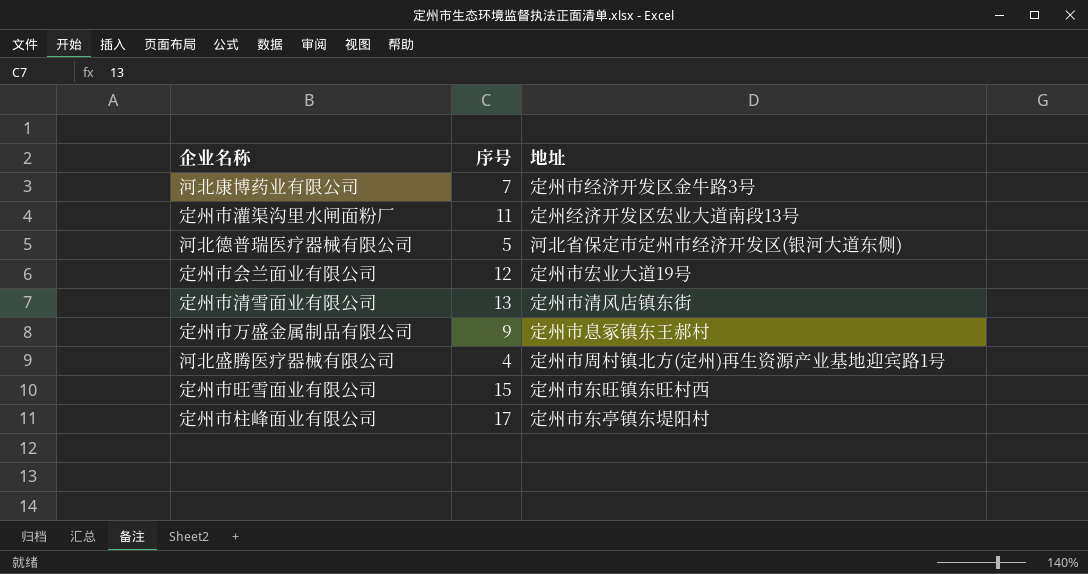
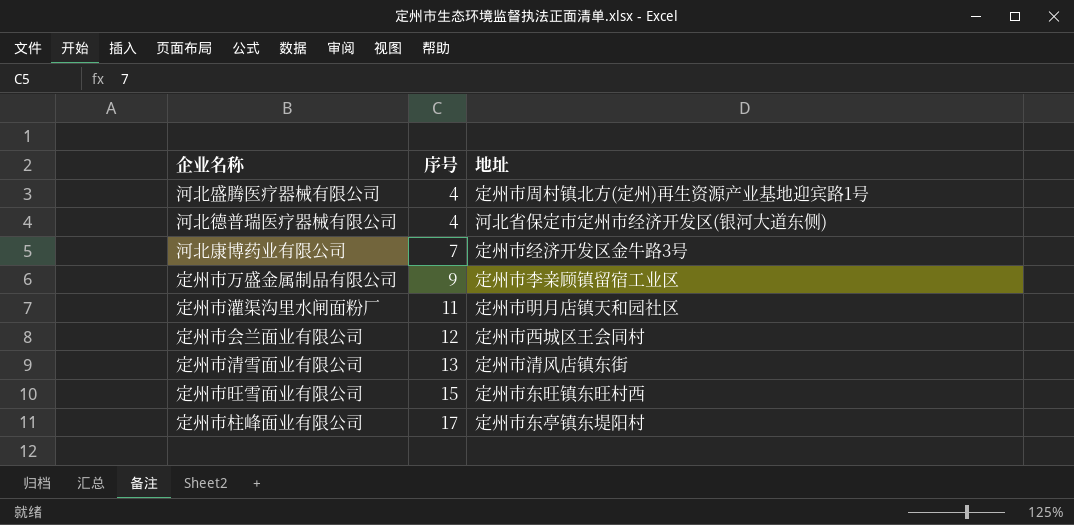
row order: none -> 序号 ascending
河北德普瑞医疗器械有限公司 | 序号: 5 -> 4
定州市万盛金属制品有限公司 | 地址: 定州市息冢镇东王郝村 -> 定州市李亲顾镇留宿工业区
定州市灌渠沟里水闸面粉厂 | 地址: 定州经济开发区宏业大道南段13号 -> 定州市明月店镇天和园社区
定州市会兰面业有限公司 | 地址: 定州市宏业大道19号 -> 定州市西城区王会同村

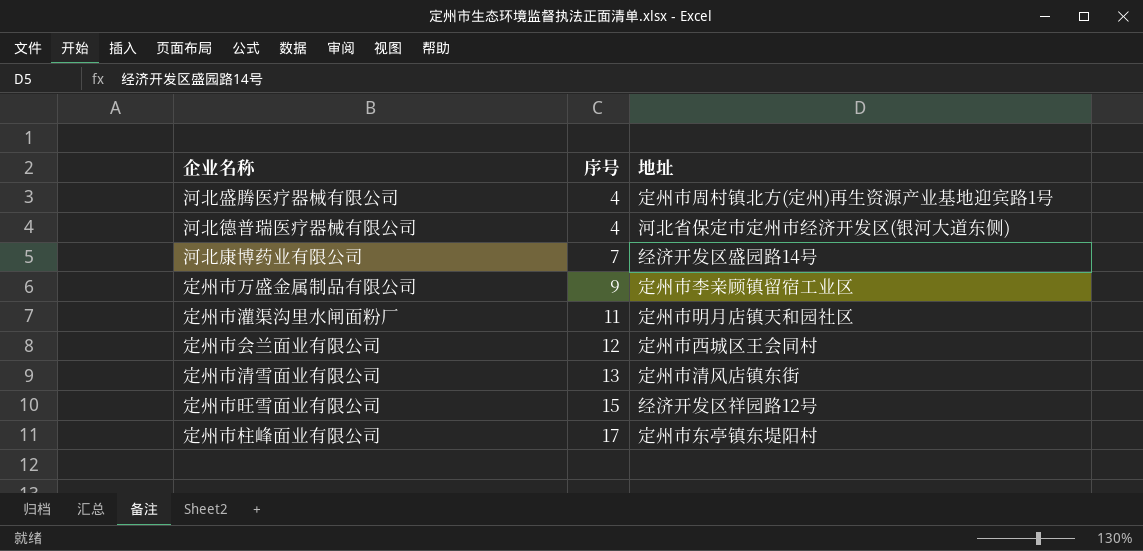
河北康博药业有限公司 | 地址: 定州市经济开发区金牛路3号 -> 经济开发区盛园路14号
定州市旺雪面业有限公司 | 地址: 定州市东旺镇东旺村西 -> 经济开发区祥园路12号

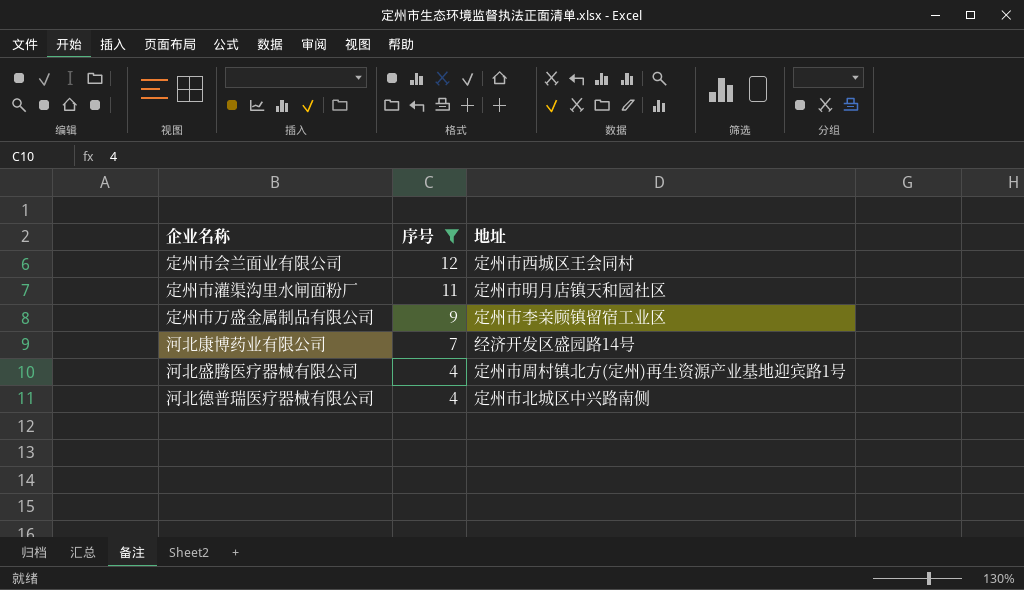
filter: none -> 序号 <= 12
row order: 序号 ascending -> 序号 descending
河北德普瑞医疗器械有限公司 | 地址: 河北省保定市定州市经济开发区(银河大道东侧) -> 定州市北城区中兴路南侧

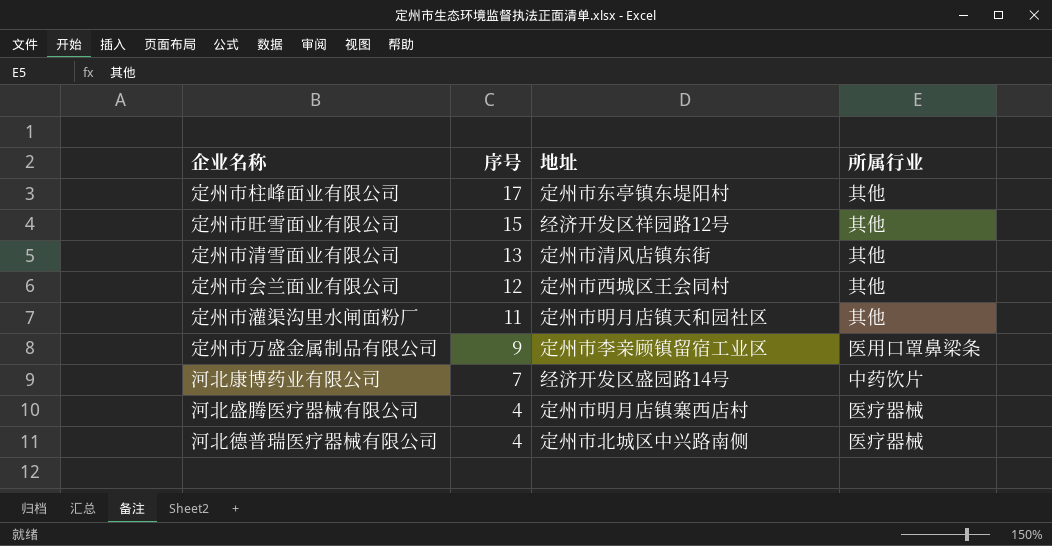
filter: 序号 <= 12 -> none
column 所属行业 | position: none -> 4
河北盛腾医疗器械有限公司 | 地址: 定州市周村镇北方(定州)再生资源产业基地迎宾路1号 -> 定州市明月店镇寨西店村

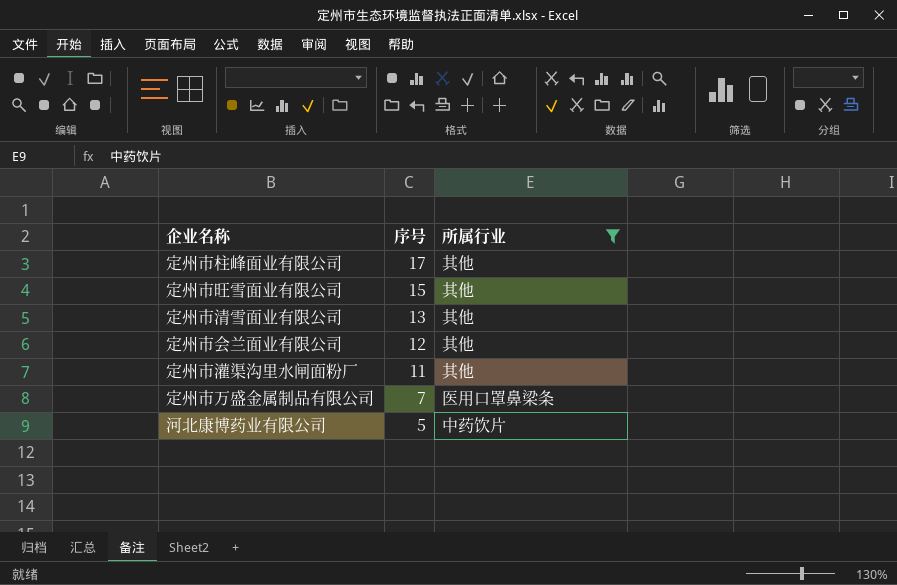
filter: none -> 所属行业 != 医疗器械
column 地址 | position: 3 -> none
定州市万盛金属制品有限公司 | 序号: 9 -> 7
河北康博药业有限公司 | 序号: 7 -> 5

